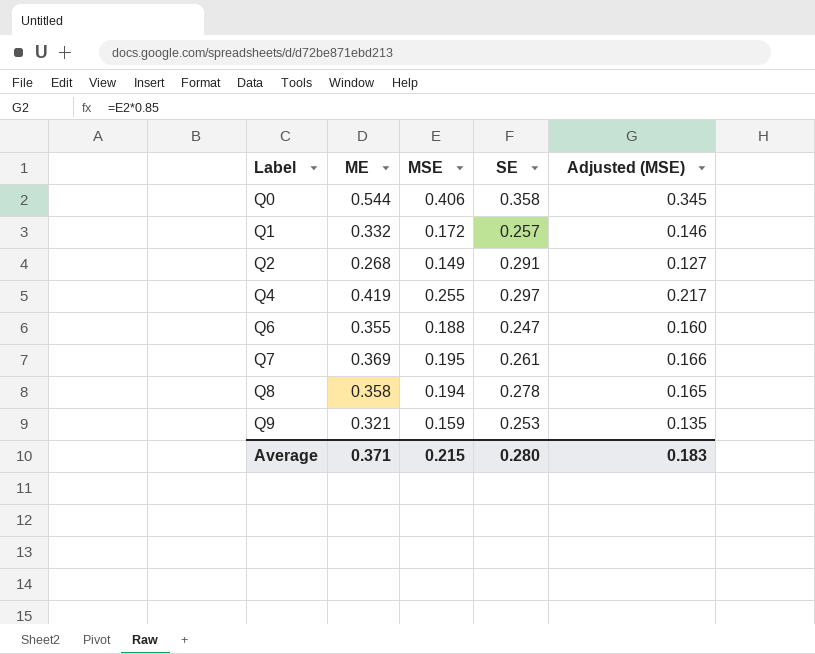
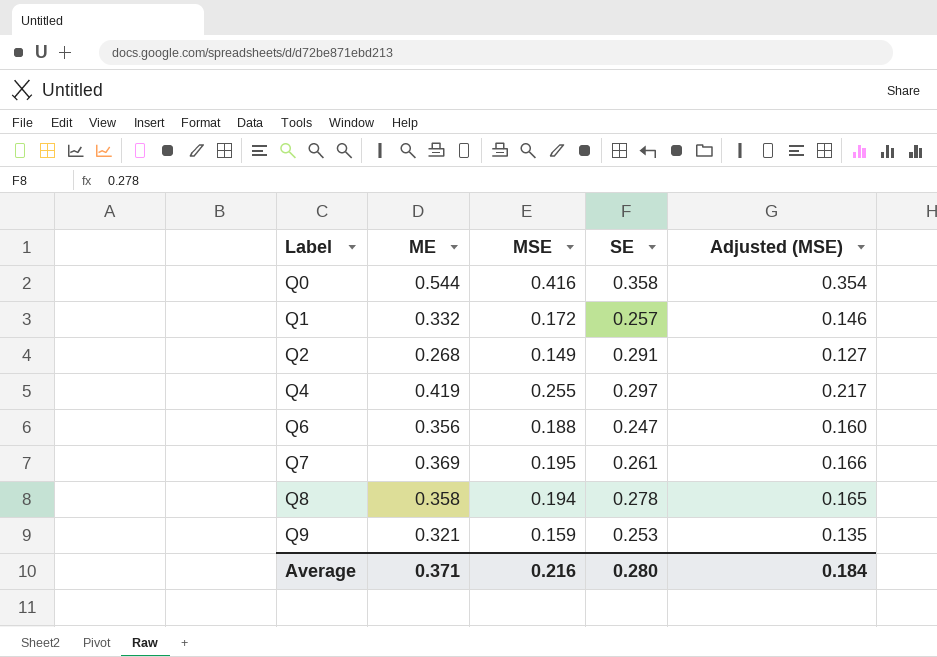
Q0 | MSE: 0.406 -> 0.416
Q0 | Adjusted (MSE): 0.345 -> 0.354
Q6 | ME: 0.355 -> 0.356
Average | MSE: 0.215 -> 0.216
Average | Adjusted (MSE): 0.183 -> 0.184

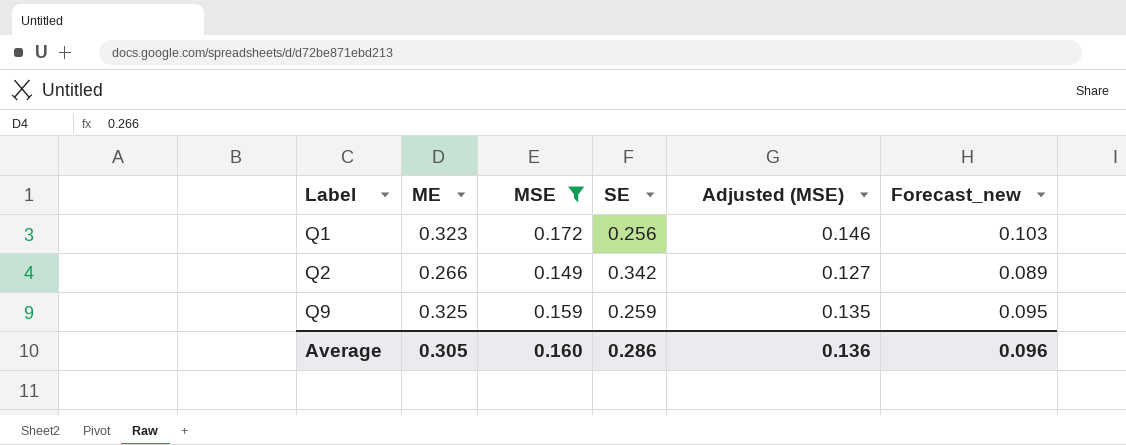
filter: none -> MSE <= 0.172
column Forecast_new | formula: none -> [MSE] * 0.6
Q1 | ME: 0.332 -> 0.323
Q1 | SE: 0.257 -> 0.256
Q2 | ME: 0.268 -> 0.266
Q2 | SE: 0.291 -> 0.342
Q9 | ME: 0.321 -> 0.325
Q9 | SE: 0.253 -> 0.259
Average | ME: 0.371 -> 0.305
Average | MSE: 0.216 -> 0.160
Average | SE: 0.280 -> 0.286
Average | Adjusted (MSE): 0.184 -> 0.136

